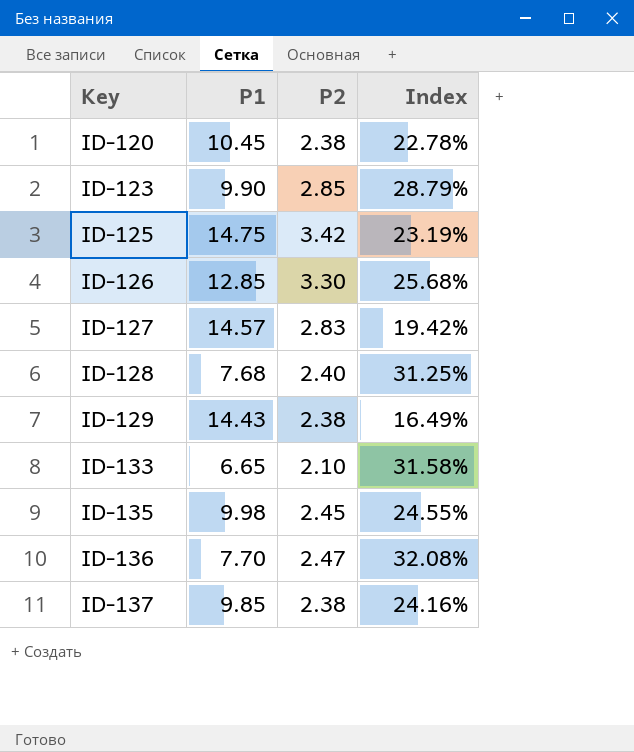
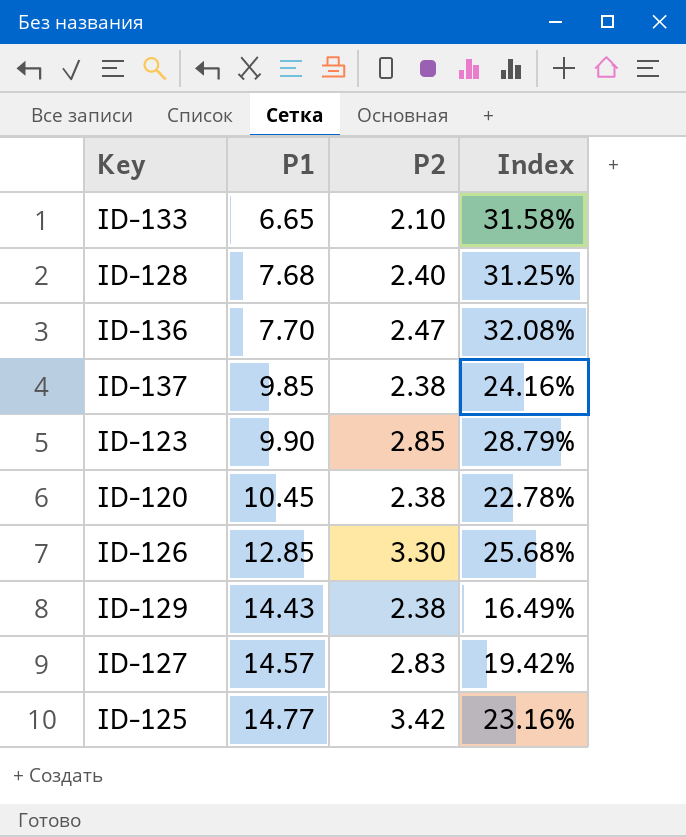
row order: Key ascending -> P1 ascending
row ID-135: 9.98 | 2.45 | 24.55% -> none
ID-125 | P1: 14.75 -> 14.77
ID-125 | Index: 23.19% -> 23.16%

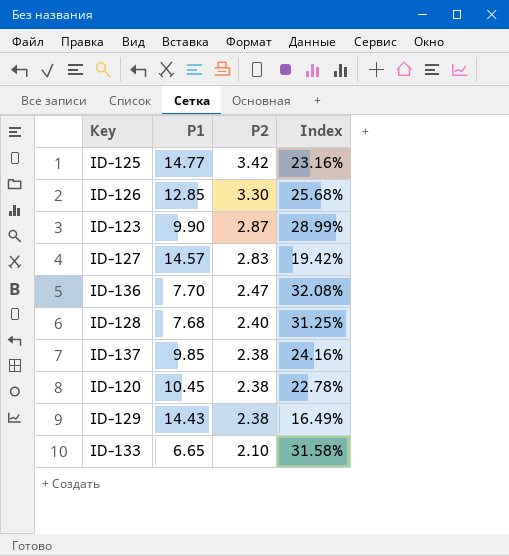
row order: P1 ascending -> P2 descending
ID-123 | P2: 2.85 -> 2.87
ID-123 | Index: 28.79% -> 28.99%

